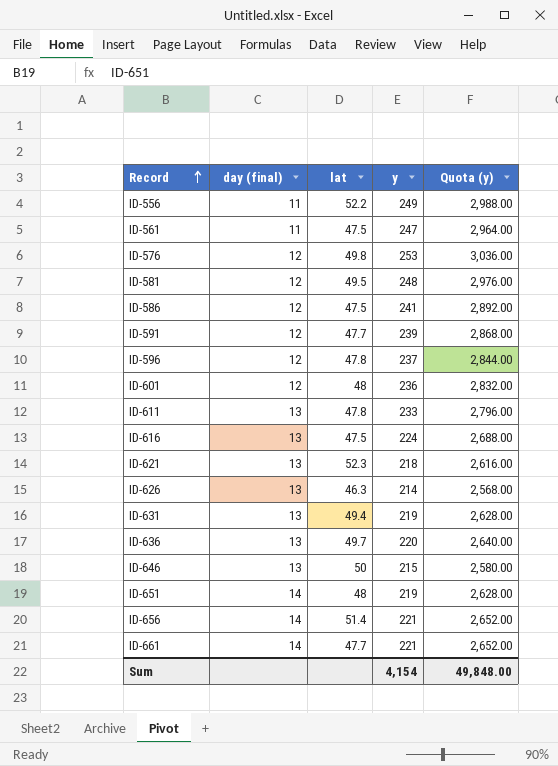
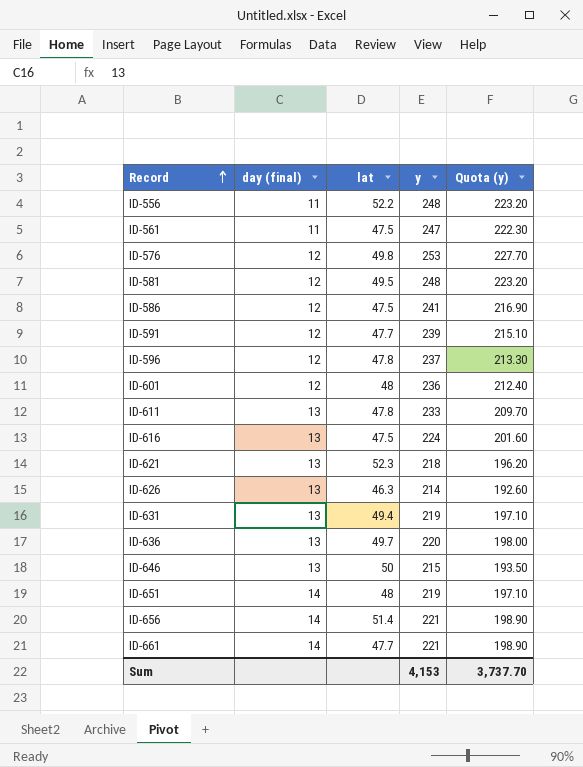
column Quota (y) | formula: [y] * 12 -> [y] * 0.9
ID-556 | y: 249 -> 248
Sum | y: 4,154 -> 4,153
Sum | Quota (y): 49,848.00 -> 3,737.70

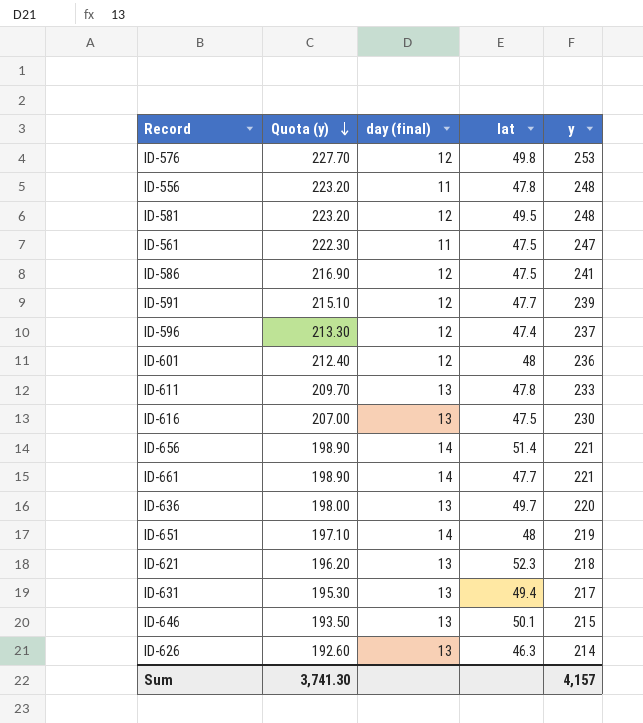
row order: Record ascending -> Quota (y) descending
column Quota (y) | position: 5 -> 2
ID-556 | lat: 52.2 -> 47.8
ID-596 | lat: 47.8 -> 47.4
ID-616 | Quota (y): 201.60 -> 207.00
ID-616 | y: 224 -> 230
ID-631 | Quota (y): 197.10 -> 195.30
ID-631 | y: 219 -> 217
ID-646 | lat: 50 -> 50.1
Sum | Quota (y): 3,737.70 -> 3,741.30
Sum | y: 4,153 -> 4,157

